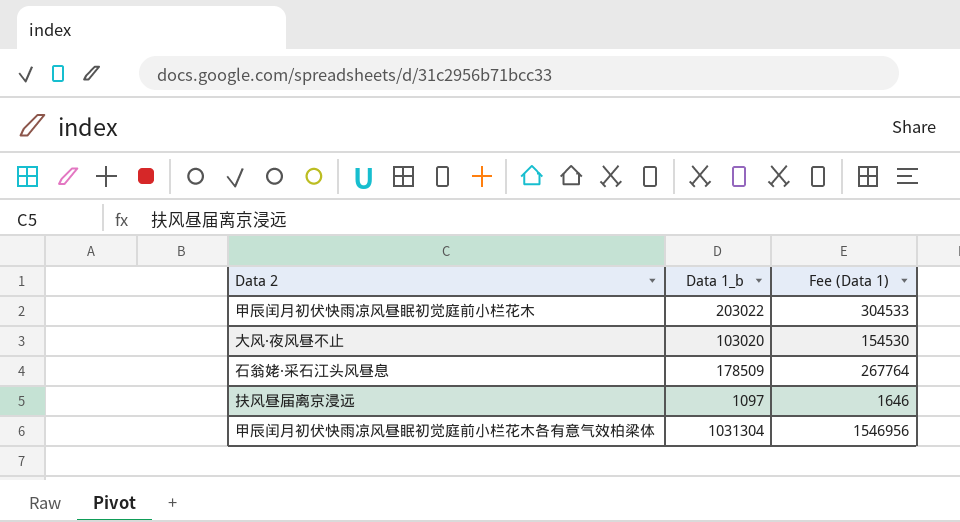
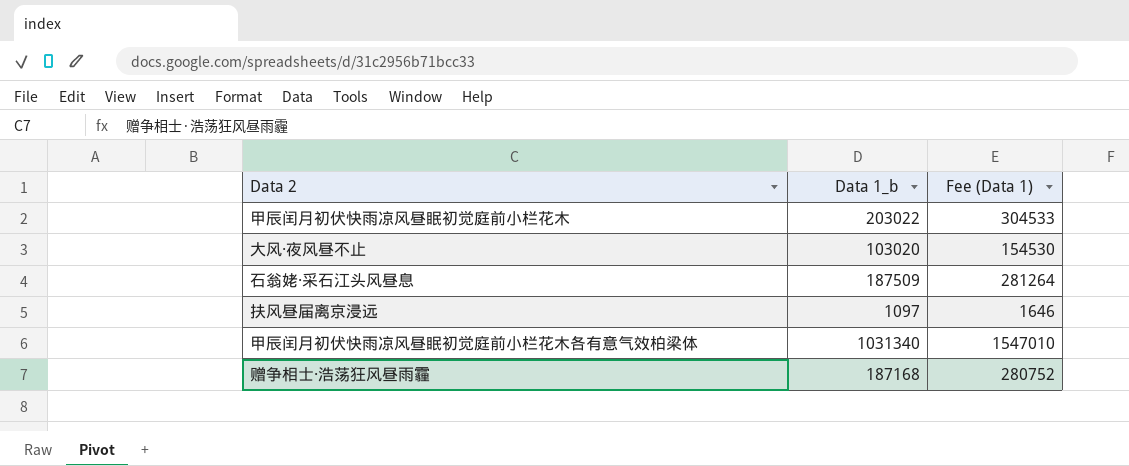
石翁姥·采石江头风昼息 | Data 1_b: 178509 -> 187509
石翁姥·采石江头风昼息 | Fee (Data 1): 267764 -> 281264
甲辰闰月初伏快雨凉风昼眠初觉庭前小栏花木各有意气效柏梁体 | Data 1_b: 1031304 -> 1031340
甲辰闰月初伏快雨凉风昼眠初觉庭前小栏花木各有意气效柏梁体 | Fee (Data 1): 1546956 -> 1547010
row 赠争相士·浩荡狂风昼雨霾: none -> 187168 | 280752

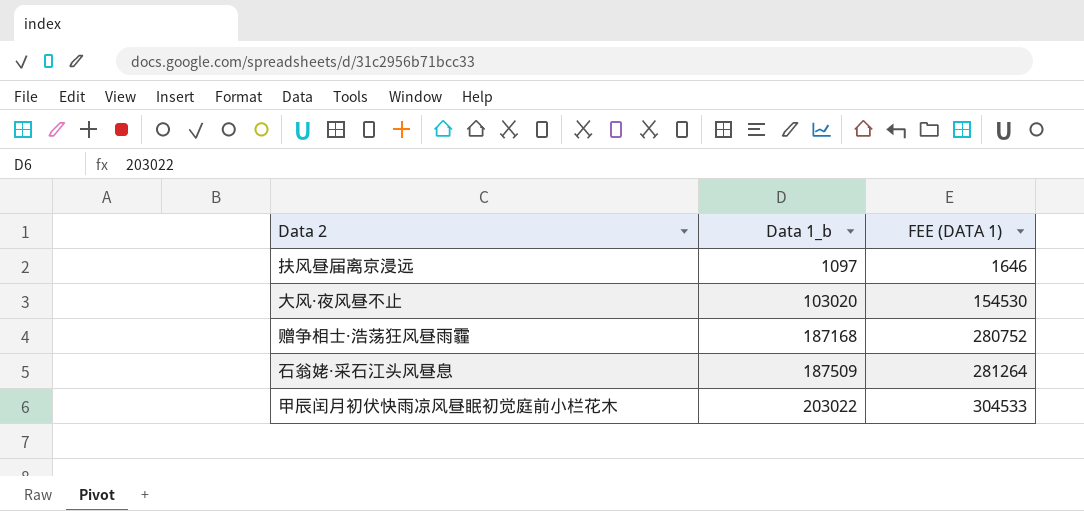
row order: none -> Data 1_b ascending
column name: Fee (Data 1) -> FEE (DATA 1)
row 甲辰闰月初伏快雨凉风昼眠初觉庭前小栏花木各有意气效柏梁体: 1031340 | 1547010 -> none

